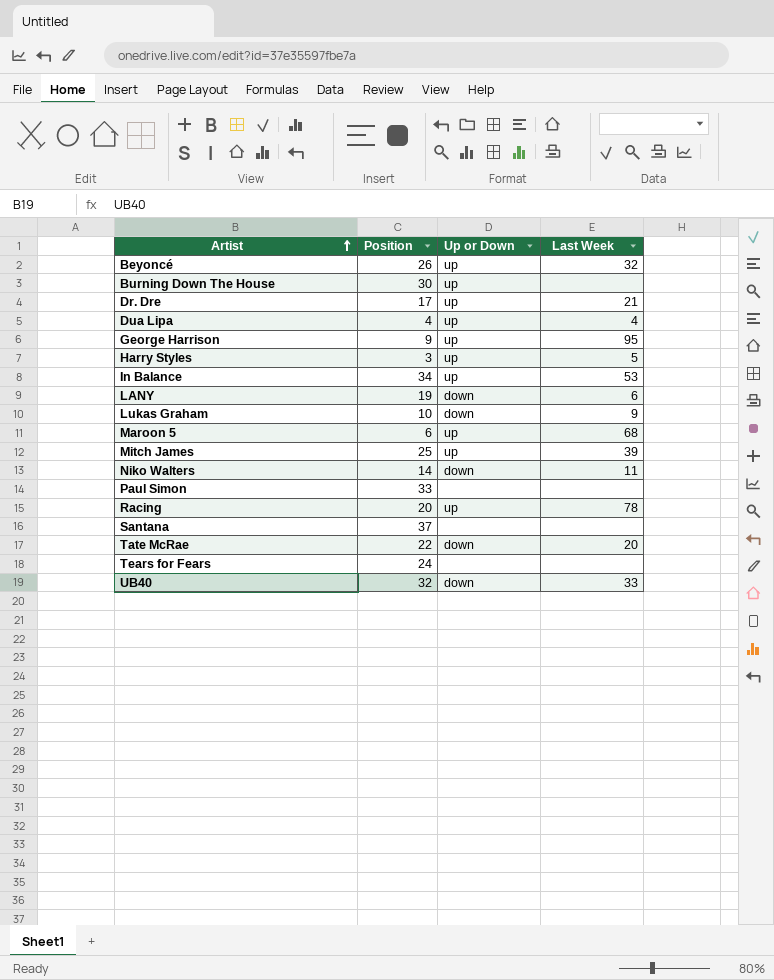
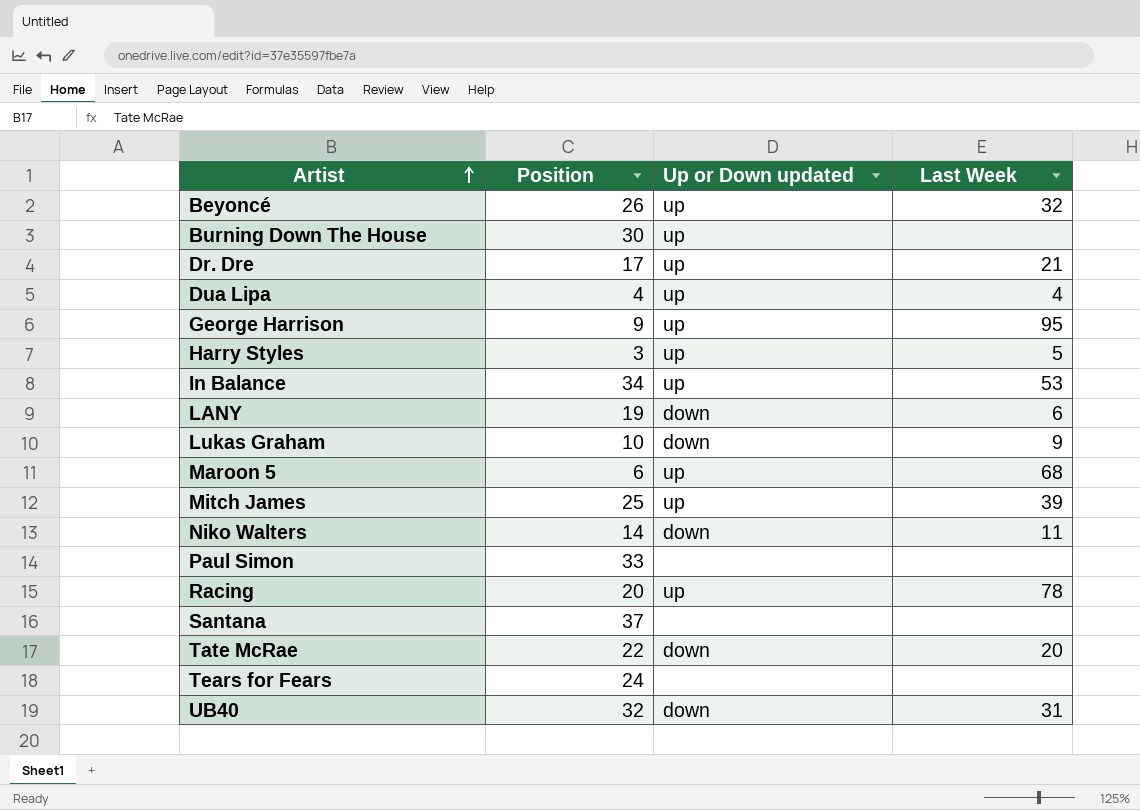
column name: Up or Down -> Up or Down updated
UB40 | Last Week: 33 -> 31

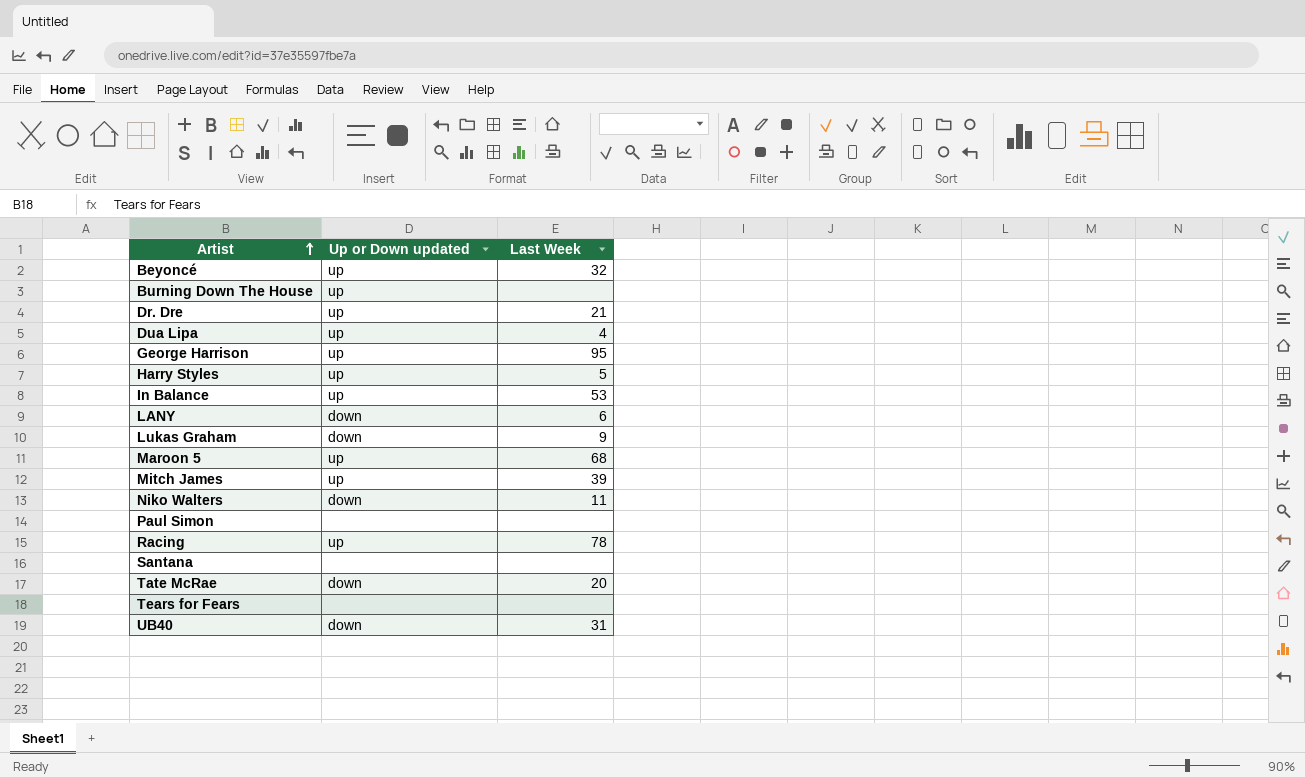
column Position | position: 2 -> none

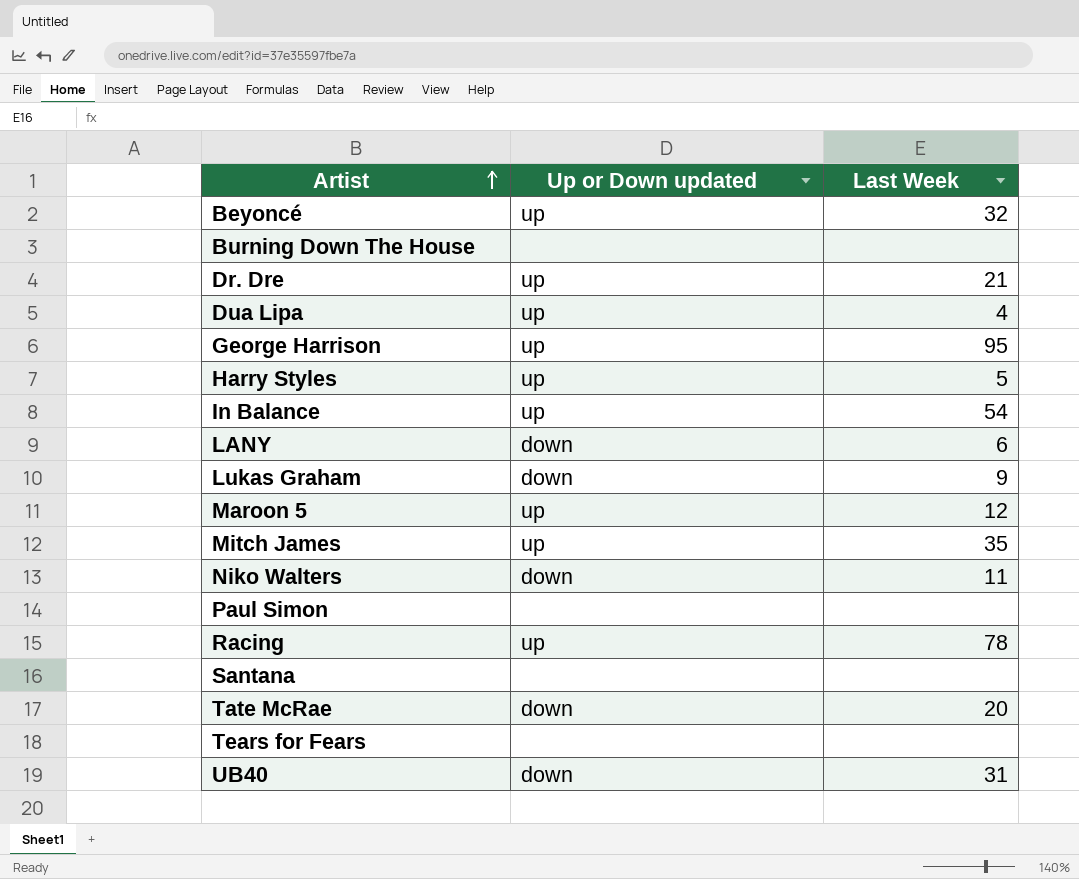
Burning Down The House | Up or Down updated: up -> none
In Balance | Last Week: 53 -> 54
Maroon 5 | Last Week: 68 -> 12
Mitch James | Last Week: 39 -> 35

